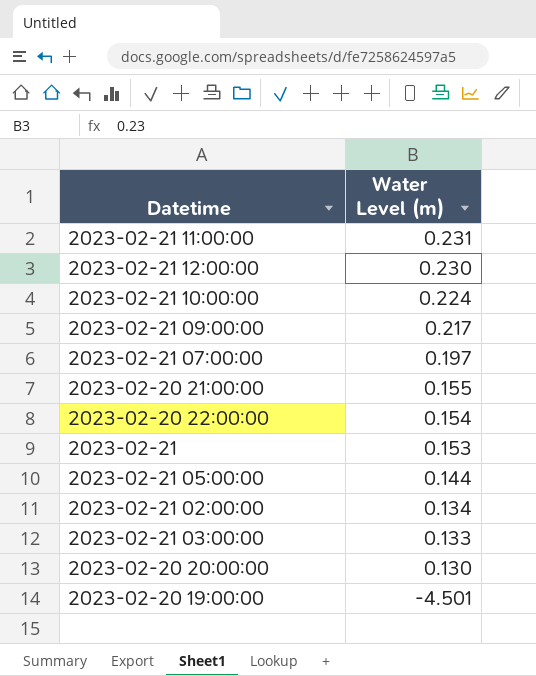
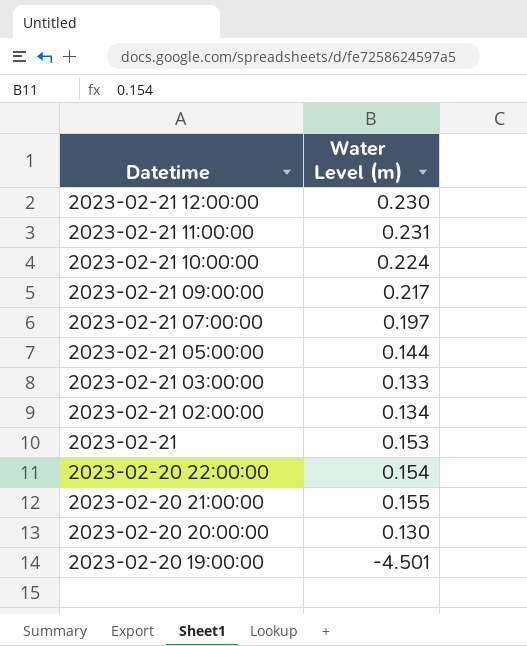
row order: Water Level (m) descending -> Datetime descending

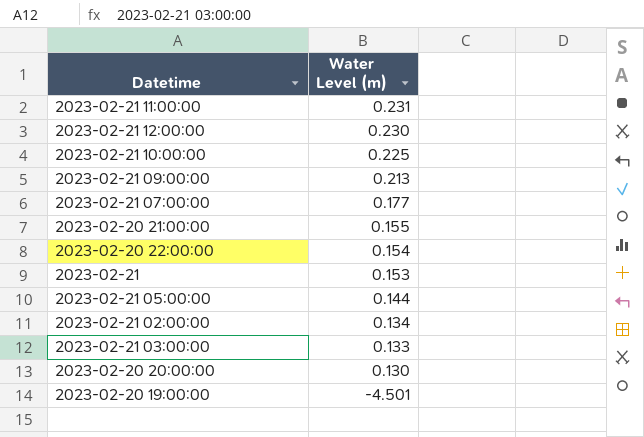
row order: Datetime descending -> Water Level (m) descending
2023-02-21 10:00:00 | Water Level (m): 0.224 -> 0.225
2023-02-21 09:00:00 | Water Level (m): 0.217 -> 0.213
2023-02-21 07:00:00 | Water Level (m): 0.197 -> 0.177

